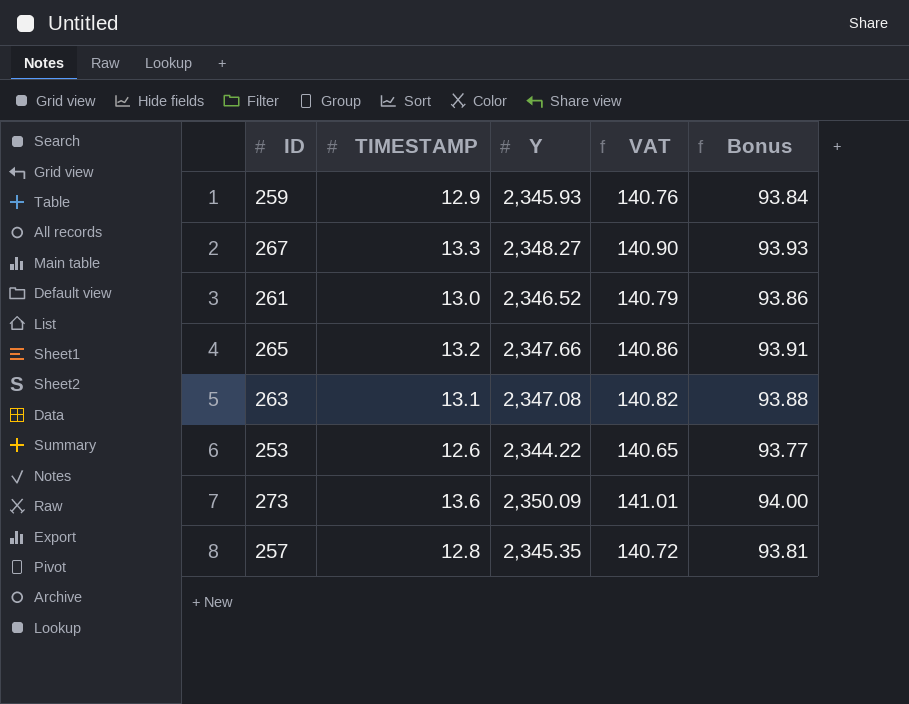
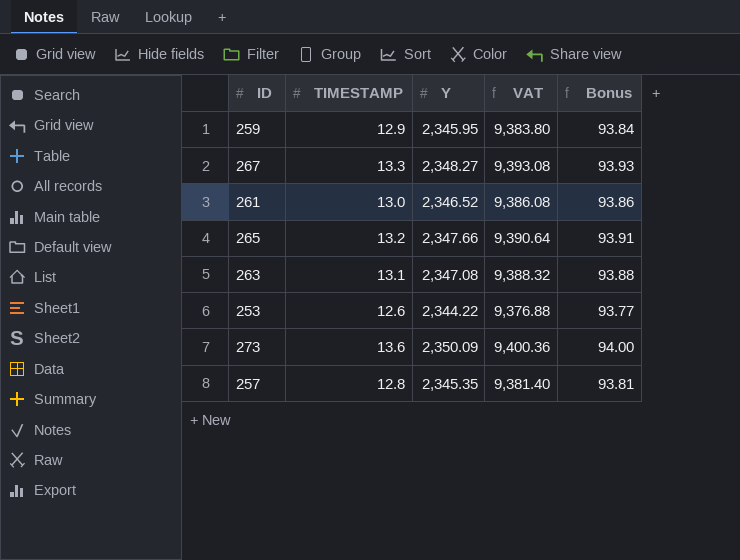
column VAT | formula: [Y] * 0.06 -> [Y] * 4
259 | Y: 2,345.93 -> 2,345.95

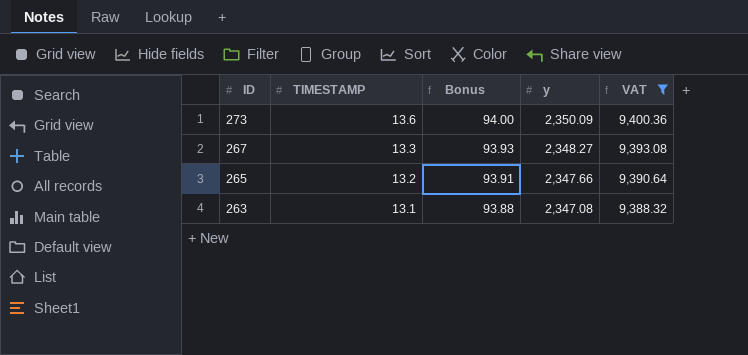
filter: none -> VAT >= 9,388.32
row order: none -> ID descending
column Bonus | position: 5 -> 3
column name: Y -> y

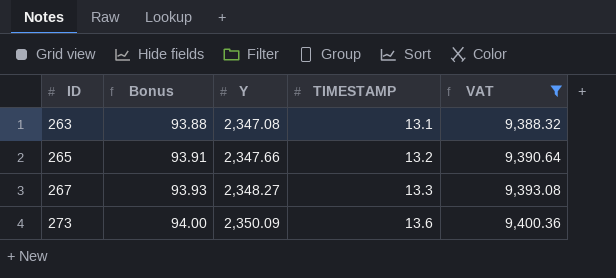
row order: ID descending -> ID ascending
column name: y -> Y
column TIMESTAMP | position: 2 -> 4

